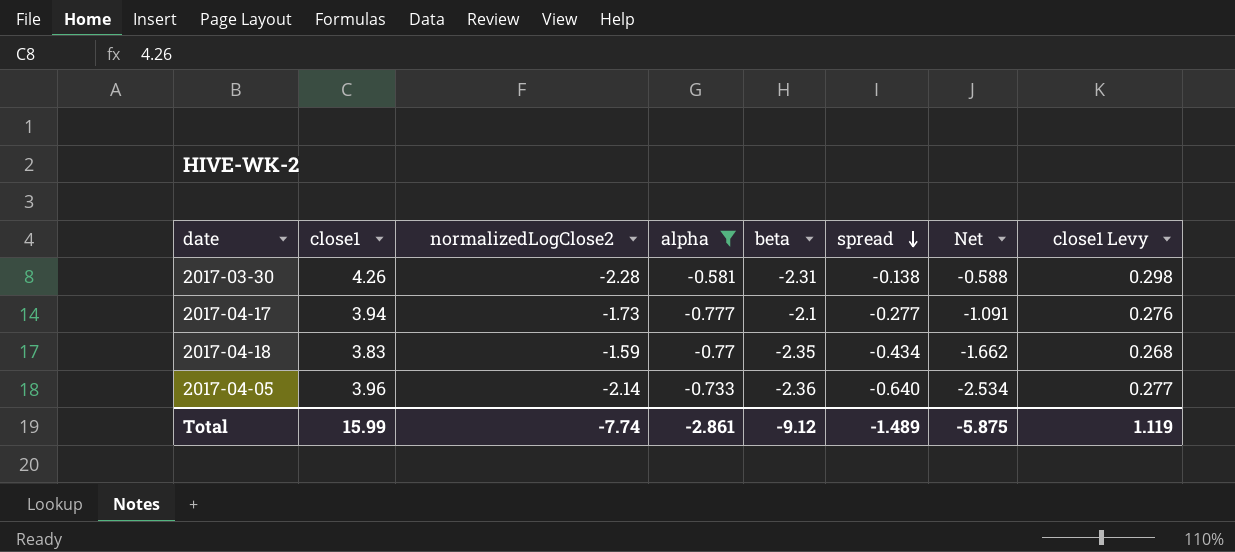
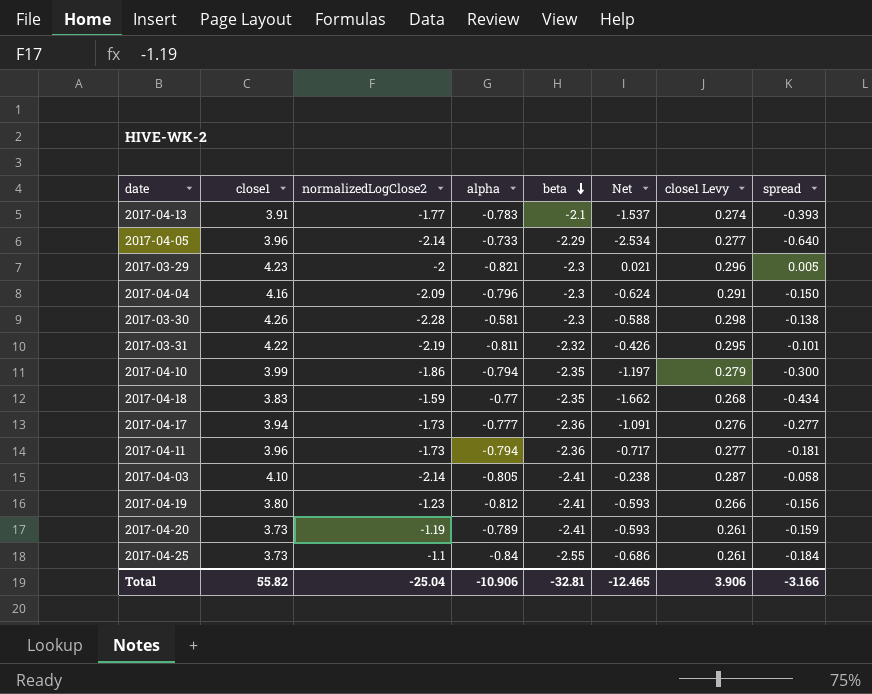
filter: alpha >= -0.777 -> none
row order: spread descending -> beta descending
column spread | position: 6 -> 8
2017-04-05 | beta: -2.36 -> -2.29
2017-03-30 | beta: -2.31 -> -2.3
2017-04-17 | beta: -2.1 -> -2.36
Total | close1: 15.99 -> 55.82
Total | normalizedLogClose2: -7.74 -> -25.04
Total | alpha: -2.861 -> -10.906
Total | beta: -9.12 -> -32.81
Total | Net: -5.875 -> -12.465
Total | close1 Levy: 1.119 -> 3.906
Total | spread: -1.489 -> -3.166

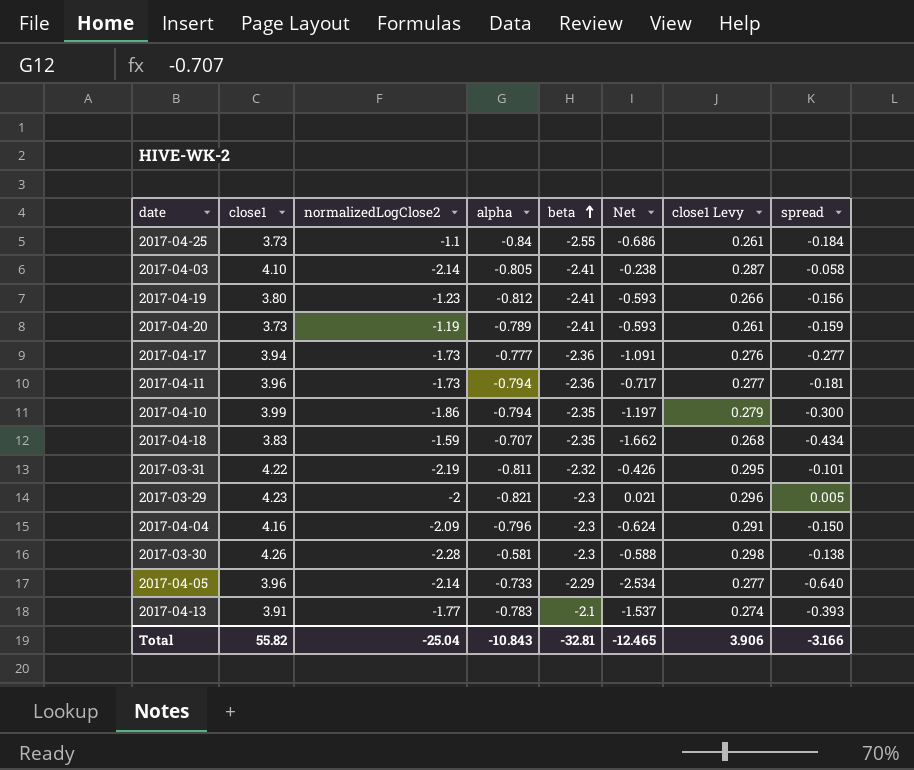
row order: beta descending -> beta ascending
2017-04-18 | alpha: -0.77 -> -0.707
Total | alpha: -10.906 -> -10.843

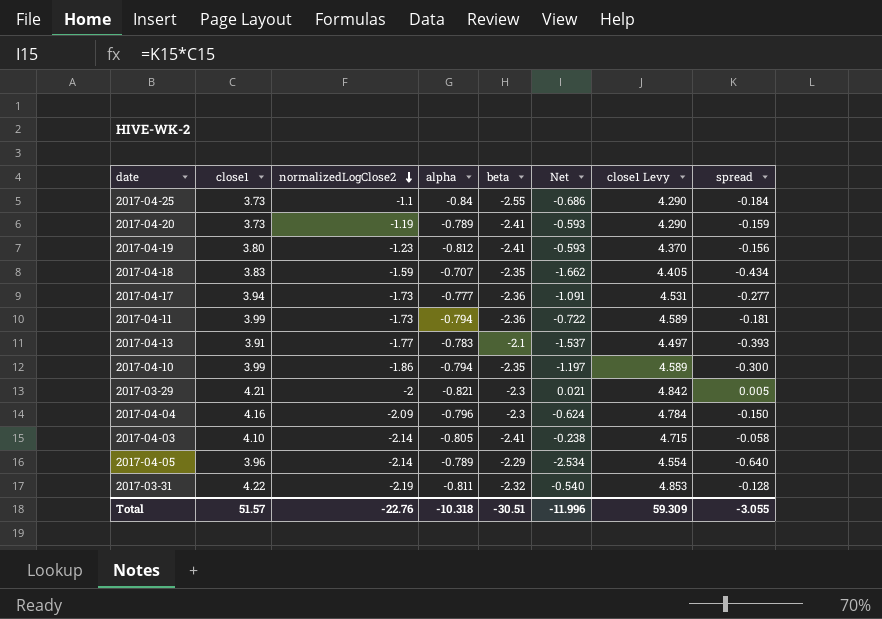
row order: beta ascending -> normalizedLogClose2 descending
column close1 Levy | formula: [close1] * 0.07 -> [close1] * 1.15
row 2017-03-30: 4.26 | -2.28 | -0.581 | -2.3 | -0.588 | 0.298 | -0.138 -> none
2017-04-11 | close1: 3.96 -> 3.99
2017-04-11 | Net: -0.717 -> -0.722
2017-03-29 | close1: 4.23 -> 4.21
2017-04-05 | alpha: -0.733 -> -0.789
2017-03-31 | Net: -0.426 -> -0.540
2017-03-31 | spread: -0.101 -> -0.128
Total | close1: 55.82 -> 51.57
Total | normalizedLogClose2: -25.04 -> -22.76
Total | alpha: -10.843 -> -10.318
Total | beta: -32.81 -> -30.51
Total | Net: -12.465 -> -11.996
Total | close1 Levy: 3.906 -> 59.309
Total | spread: -3.166 -> -3.055

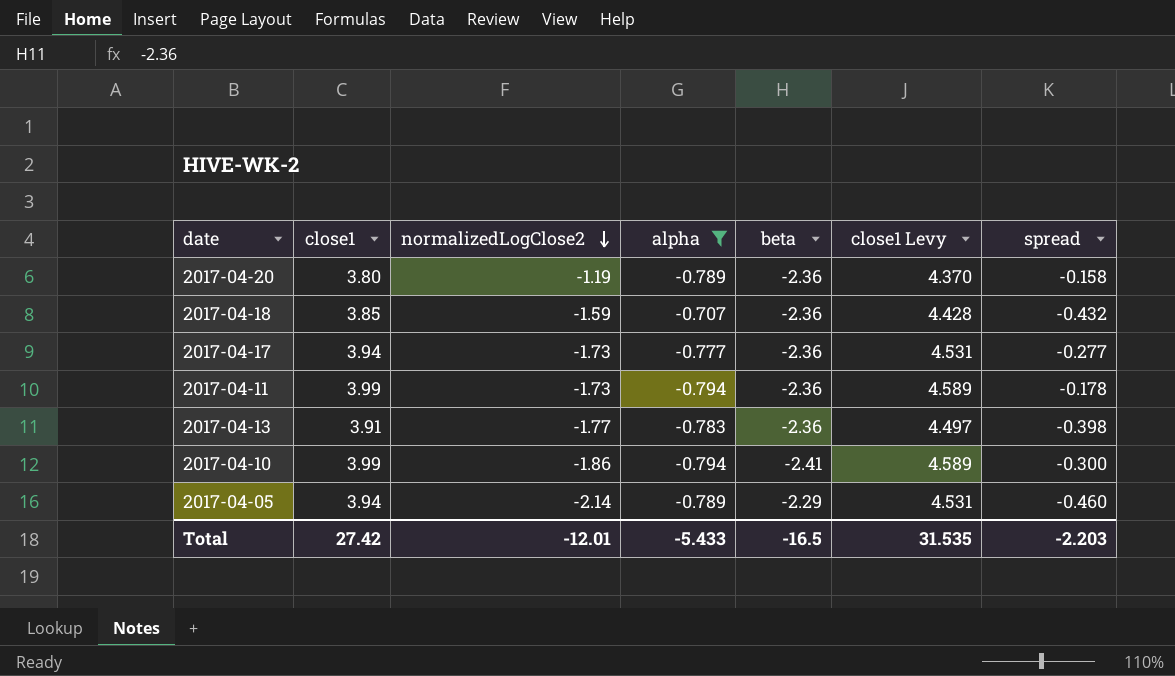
filter: none -> alpha >= -0.794
column Net | formula: [close1] * [spread] -> none
2017-04-20 | close1: 3.73 -> 3.80
2017-04-20 | beta: -2.41 -> -2.36
2017-04-20 | close1 Levy: 4.290 -> 4.370
2017-04-20 | spread: -0.159 -> -0.158
2017-04-18 | close1: 3.83 -> 3.85
2017-04-18 | beta: -2.35 -> -2.36
2017-04-18 | close1 Levy: 4.405 -> 4.428
2017-04-18 | spread: -0.434 -> -0.432
2017-04-11 | spread: -0.181 -> -0.178
2017-04-13 | beta: -2.1 -> -2.36
2017-04-13 | spread: -0.393 -> -0.398
2017-04-10 | beta: -2.35 -> -2.41
2017-04-05 | close1: 3.96 -> 3.94
2017-04-05 | close1 Levy: 4.554 -> 4.531
2017-04-05 | spread: -0.640 -> -0.460
Total | close1: 51.57 -> 27.42
Total | normalizedLogClose2: -22.76 -> -12.01
Total | alpha: -10.318 -> -5.433
Total | beta: -30.51 -> -16.5
Total | close1 Levy: 59.309 -> 31.535
Total | spread: -3.055 -> -2.203

